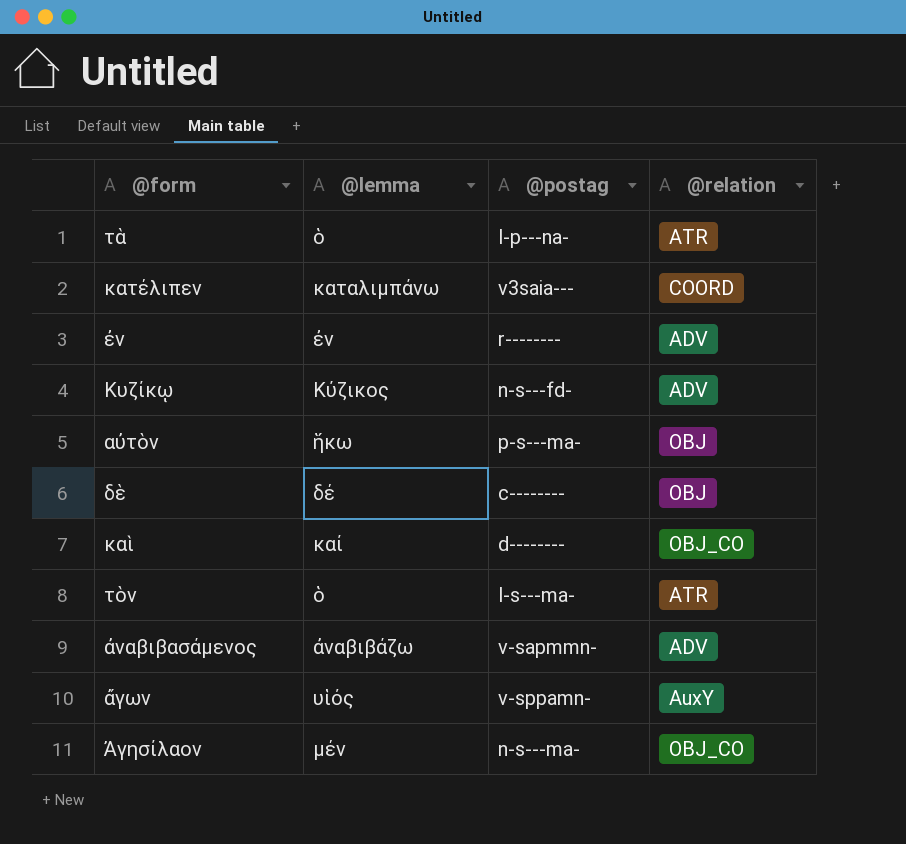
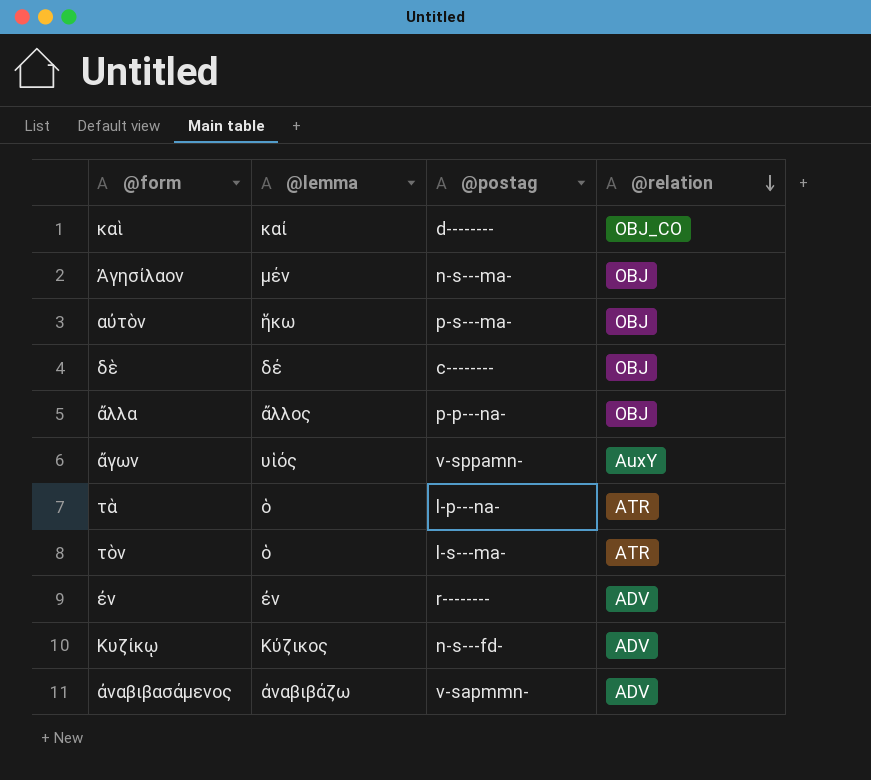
row order: none -> @relation descending
row κατέλιπεν: καταλιμπάνω | v3saia--- | COORD -> none
Ἀγησίλαον | @relation: OBJ_CO -> OBJ
row ἄλλα: none -> ἄλλος | p-p---na- | OBJ

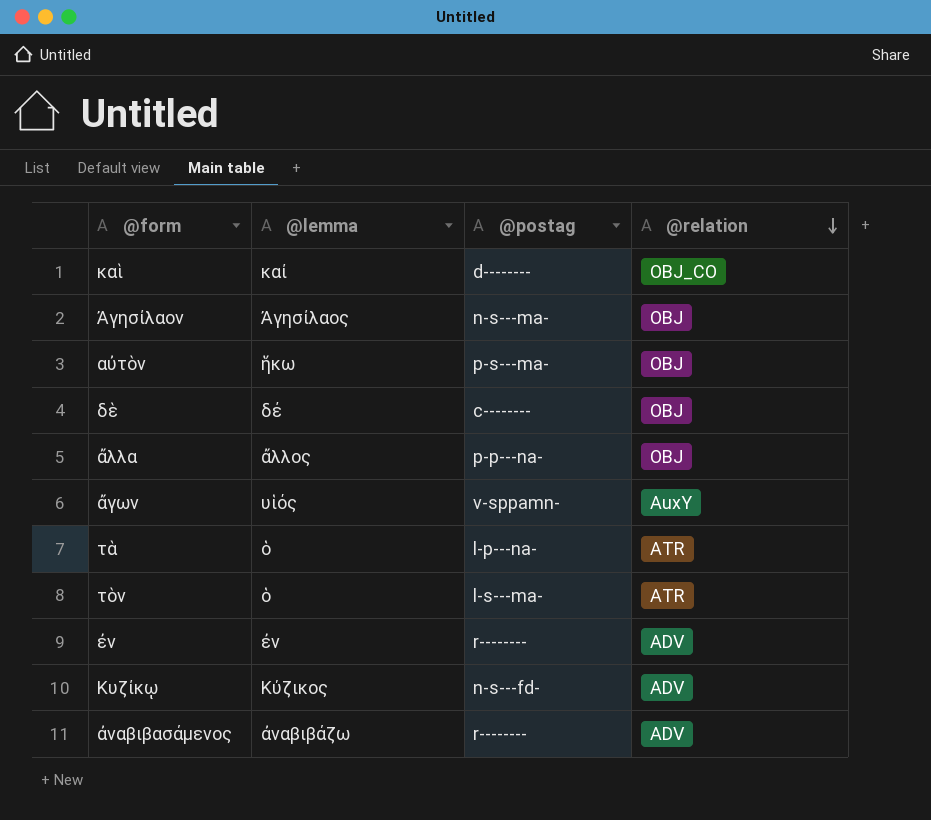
Ἀγησίλαον | @lemma: μέν -> Ἀγησίλαος
ἀναβιβασάμενος | @postag: v-sapmmn- -> r--------

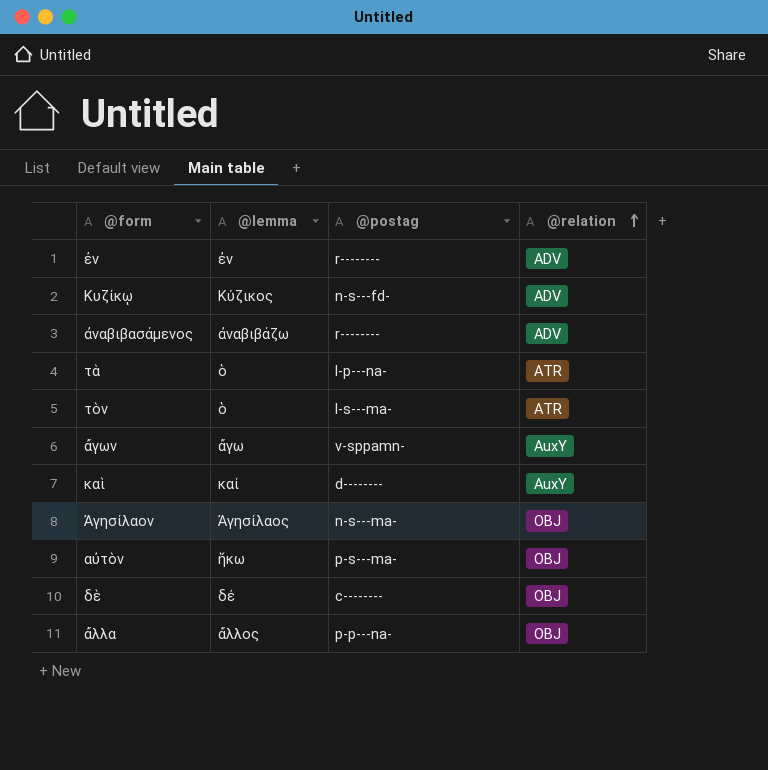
row order: @relation descending -> @relation ascending
ἄγων | @lemma: υἱός -> ἄγω
καὶ | @relation: OBJ_CO -> AuxY

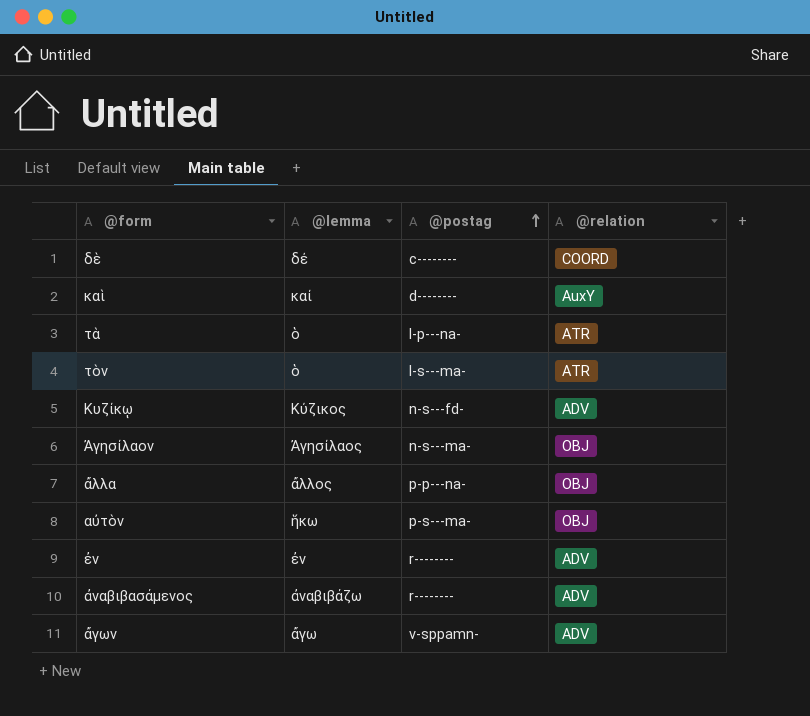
row order: @relation ascending -> @postag ascending
δὲ | @relation: OBJ -> COORD
ἄγων | @relation: AuxY -> ADV

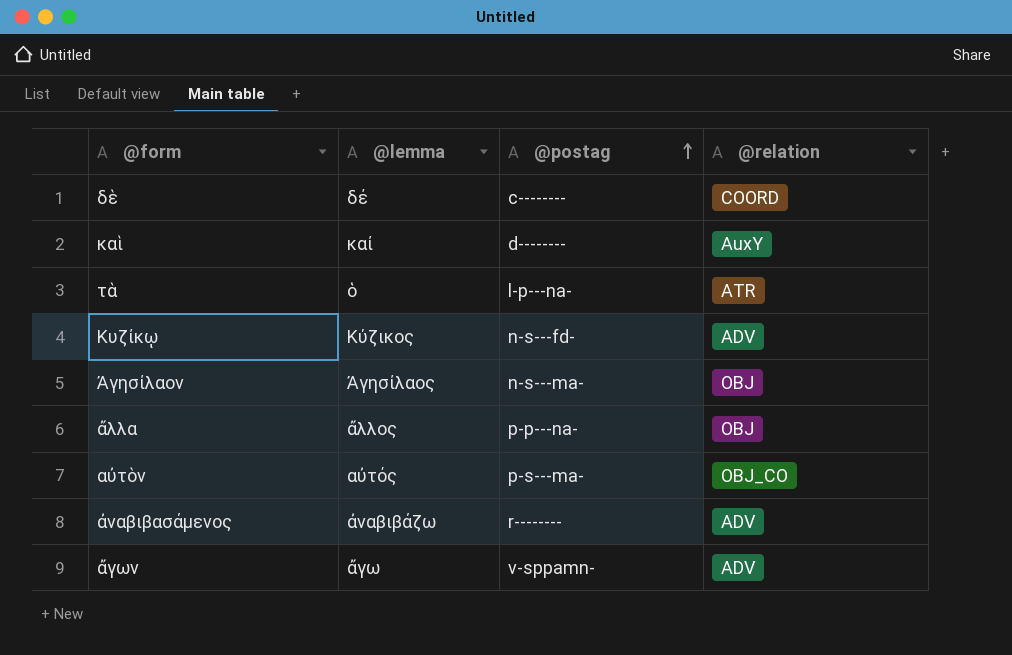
row τὸν: ὁ | l-s---ma- | ATR -> none
row ἐν: ἐν | r-------- | ADV -> none
αὐτὸν | @lemma: ἥκω -> αὐτός
αὐτὸν | @relation: OBJ -> OBJ_CO

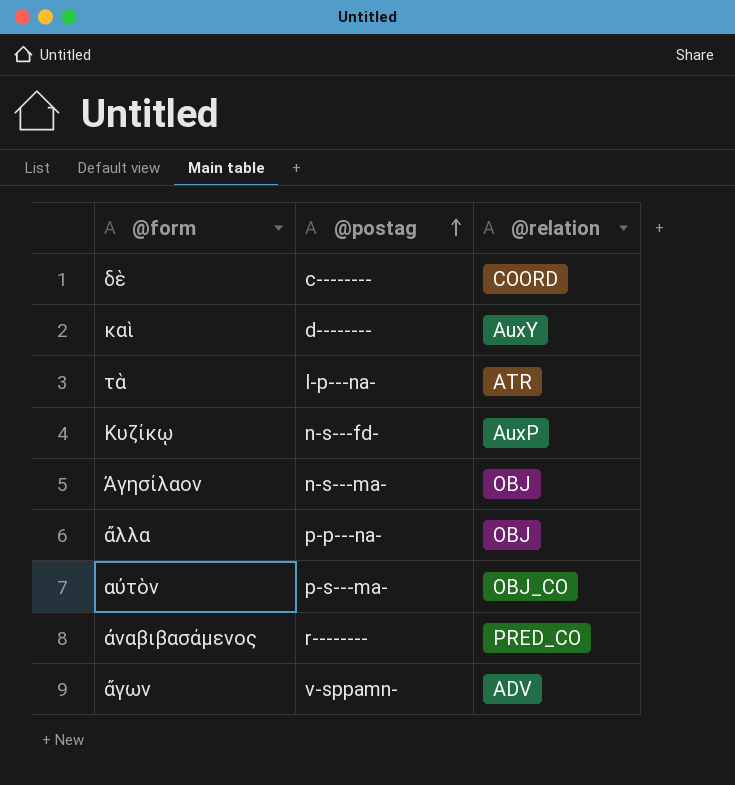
column @lemma | position: 2 -> none
Κυζίκῳ | @relation: ADV -> AuxP
ἀναβιβασάμενος | @relation: ADV -> PRED_CO

